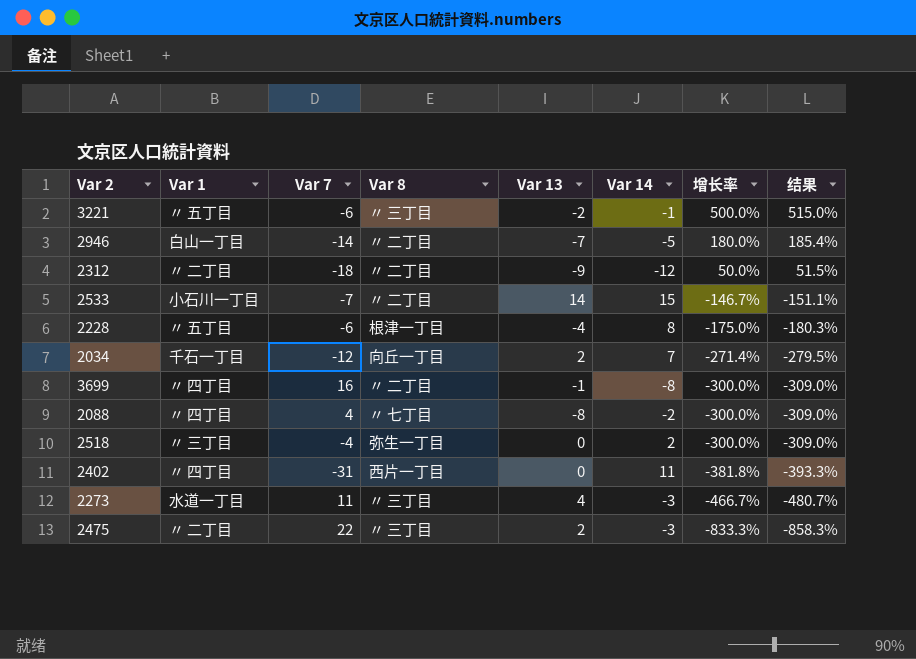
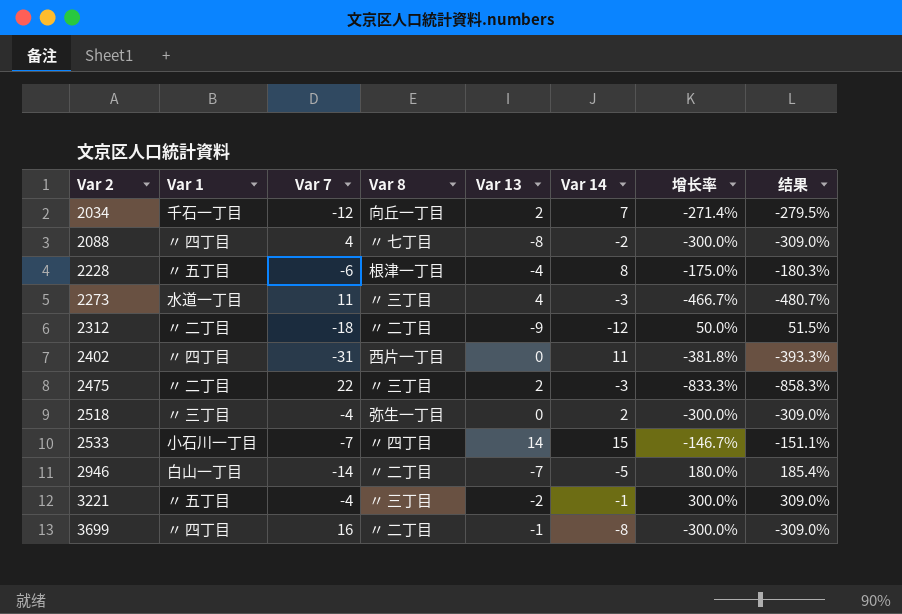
row order: 增长率 descending -> Var 2 ascending
2533 | Var 8: 〃 二丁目 -> 〃 四丁目
3221 | Var 7: -6 -> -4
3221 | 增长率: 500.0% -> 300.0%
3221 | 结果: 515.0% -> 309.0%

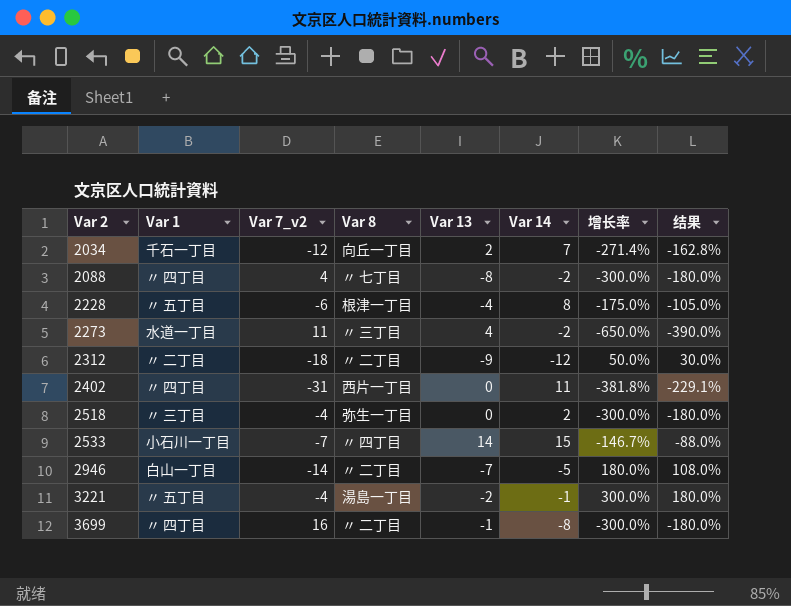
column name: Var 7 -> Var 7_v2
column 结果 | formula: [增长率] * 1.03 -> [增长率] * 0.6
row 2475: 〃 二丁目 | 22 | 〃 三丁目 | 2 | -3 | -833.3% | -858.3% -> none
2273 | Var 14: -3 -> -2
2273 | 增长率: -466.7% -> -650.0%
3221 | Var 8: 〃 三丁目 -> 湯島一丁目

